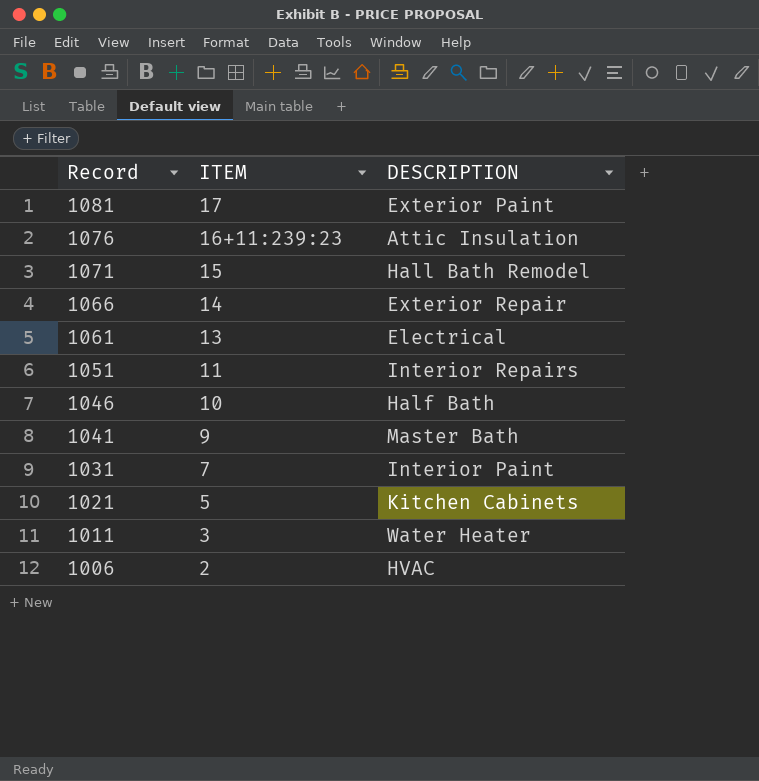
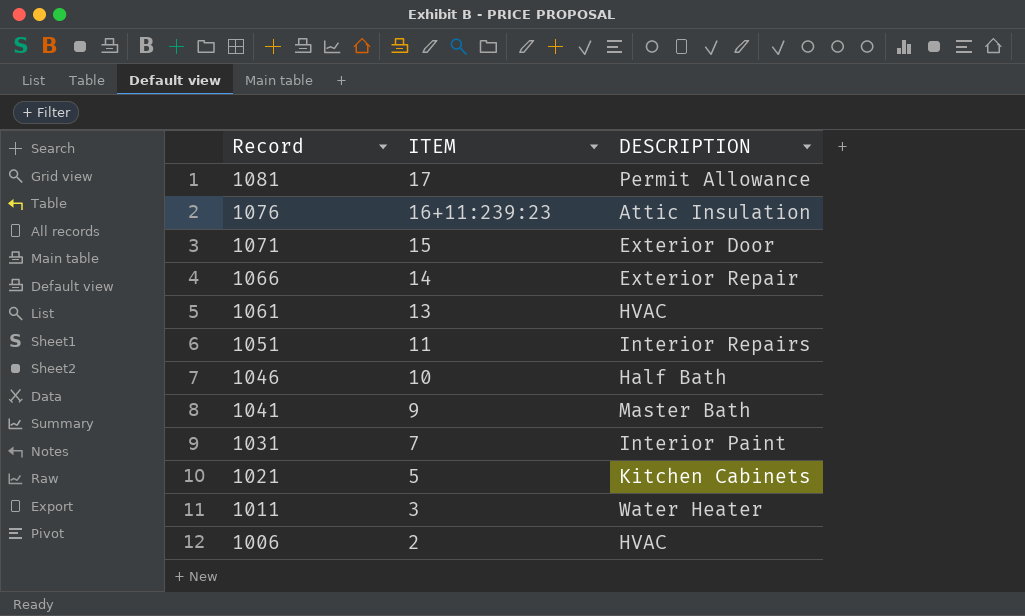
1081 | DESCRIPTION: Exterior Paint -> Permit Allowance
1071 | DESCRIPTION: Hall Bath Remodel -> Exterior Door
1061 | DESCRIPTION: Electrical -> HVAC

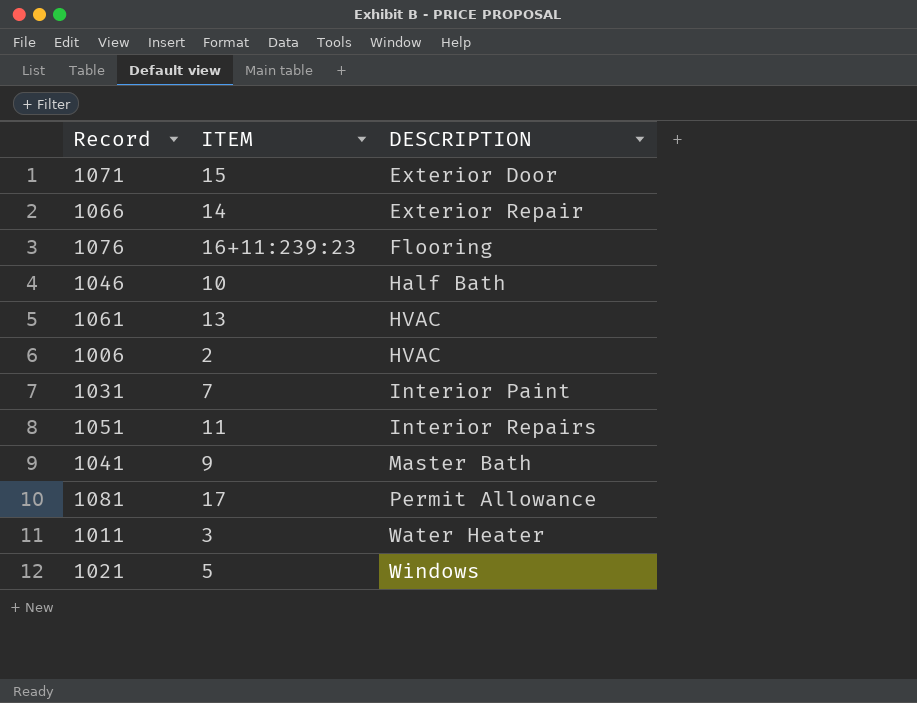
row order: Record descending -> DESCRIPTION ascending
1076 | DESCRIPTION: Attic Insulation -> Flooring
1021 | DESCRIPTION: Kitchen Cabinets -> Windows

